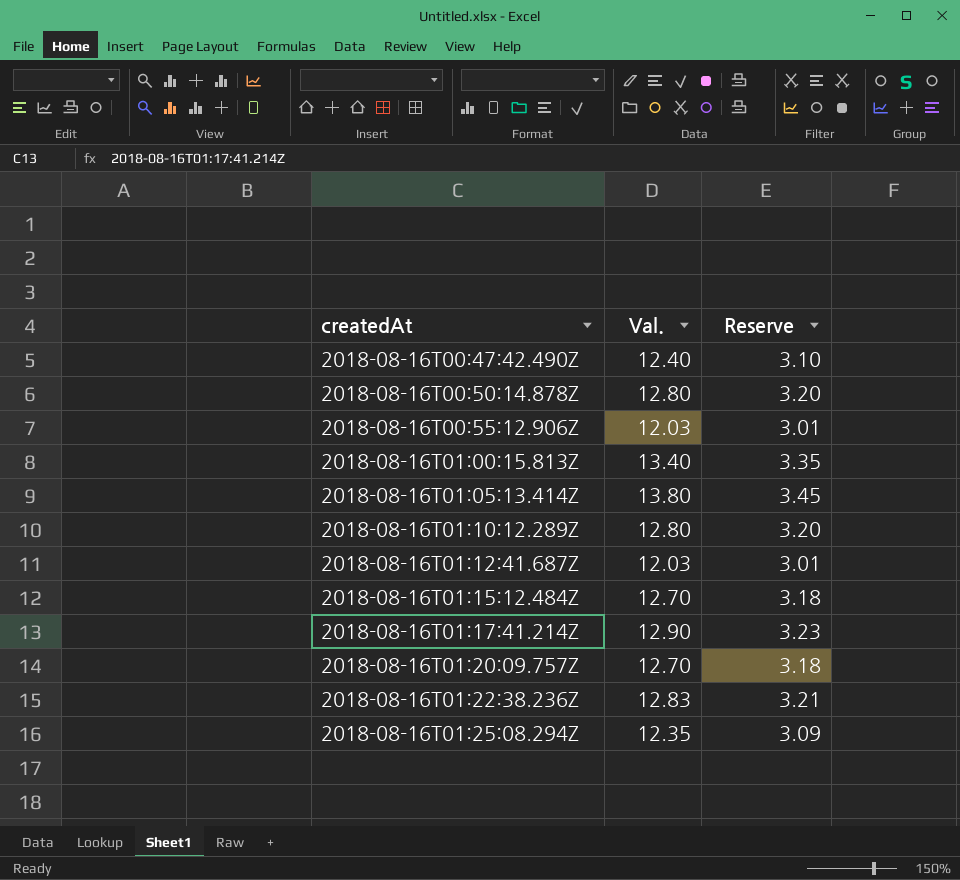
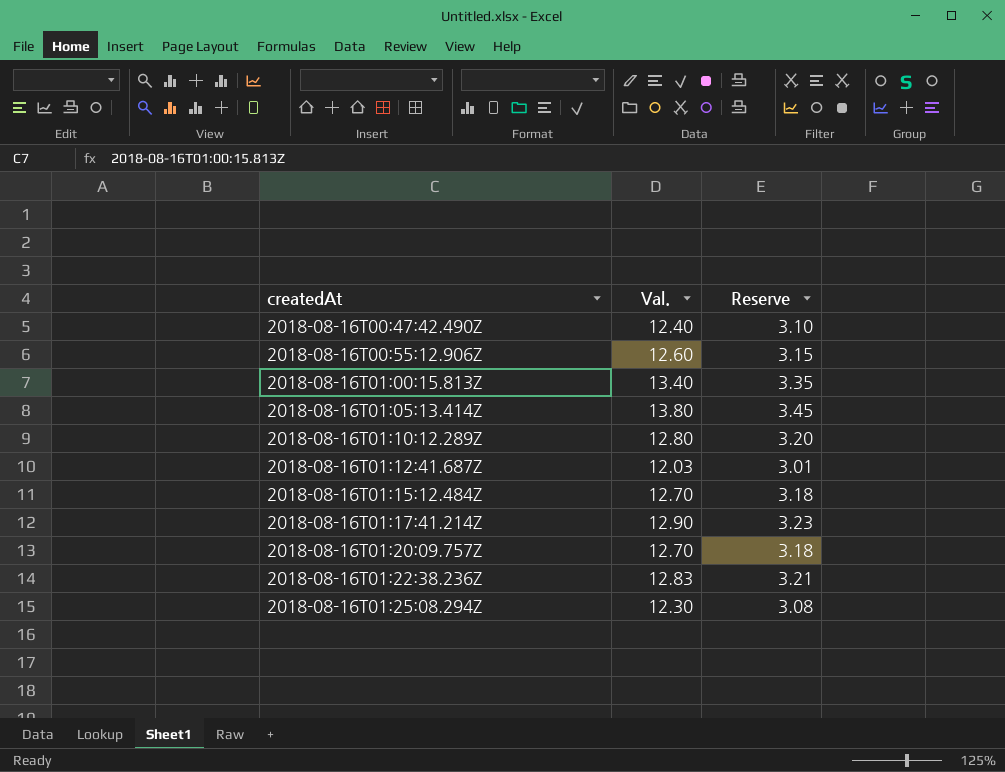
row 2018-08-16T00:50:14.878Z: 12.80 | 3.20 -> none
2018-08-16T00:55:12.906Z | Val.: 12.03 -> 12.60
2018-08-16T00:55:12.906Z | Reserve: 3.01 -> 3.15
2018-08-16T01:25:08.294Z | Val.: 12.35 -> 12.30
2018-08-16T01:25:08.294Z | Reserve: 3.09 -> 3.08

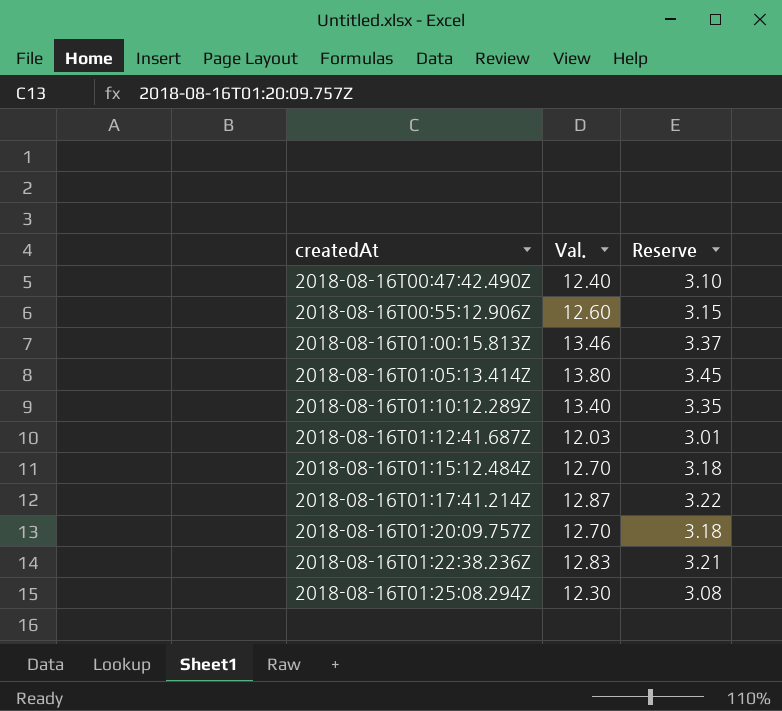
2018-08-16T01:00:15.813Z | Val.: 13.40 -> 13.46
2018-08-16T01:00:15.813Z | Reserve: 3.35 -> 3.37
2018-08-16T01:10:12.289Z | Val.: 12.80 -> 13.40
2018-08-16T01:10:12.289Z | Reserve: 3.20 -> 3.35
2018-08-16T01:17:41.214Z | Val.: 12.90 -> 12.87
2018-08-16T01:17:41.214Z | Reserve: 3.23 -> 3.22

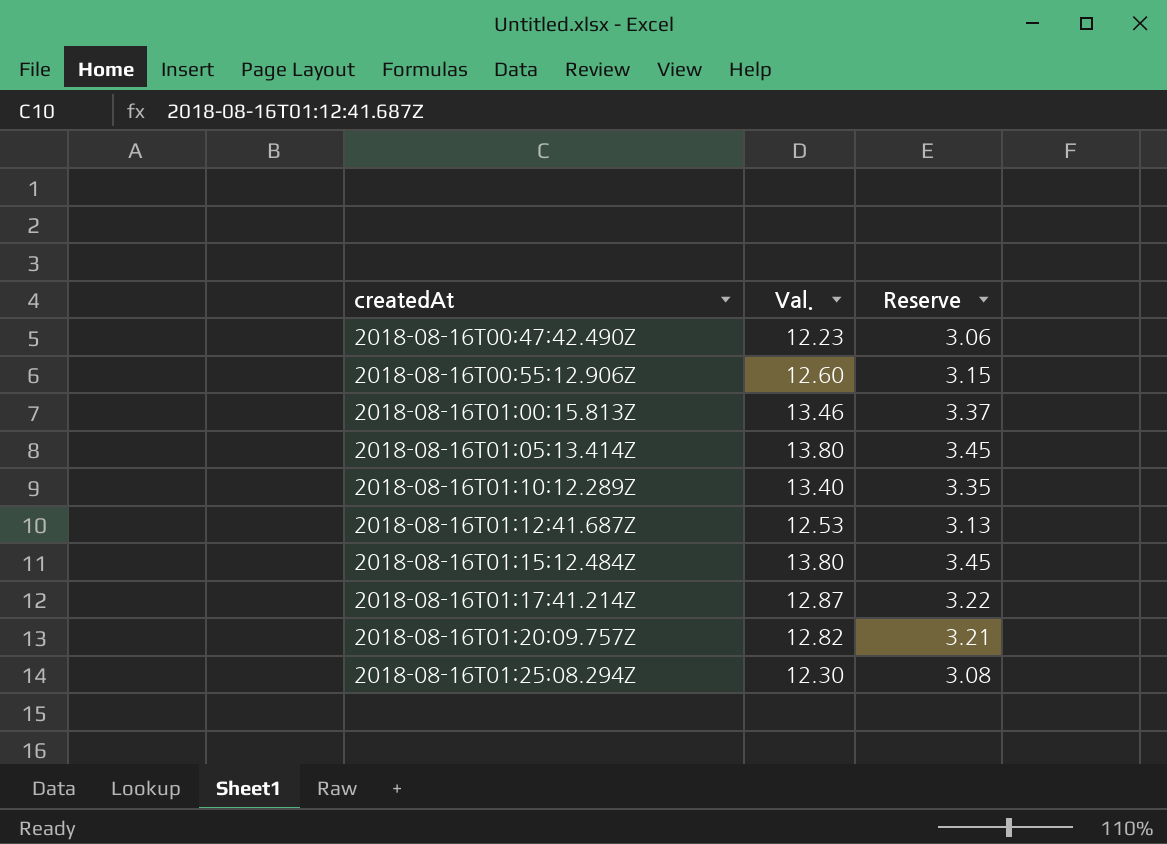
row 2018-08-16T01:22:38.236Z: 12.83 | 3.21 -> none
2018-08-16T00:47:42.490Z | Val.: 12.40 -> 12.23
2018-08-16T00:47:42.490Z | Reserve: 3.10 -> 3.06
2018-08-16T01:12:41.687Z | Val.: 12.03 -> 12.53
2018-08-16T01:12:41.687Z | Reserve: 3.01 -> 3.13
2018-08-16T01:15:12.484Z | Val.: 12.70 -> 13.80
2018-08-16T01:15:12.484Z | Reserve: 3.18 -> 3.45
2018-08-16T01:20:09.757Z | Val.: 12.70 -> 12.82
2018-08-16T01:20:09.757Z | Reserve: 3.18 -> 3.21

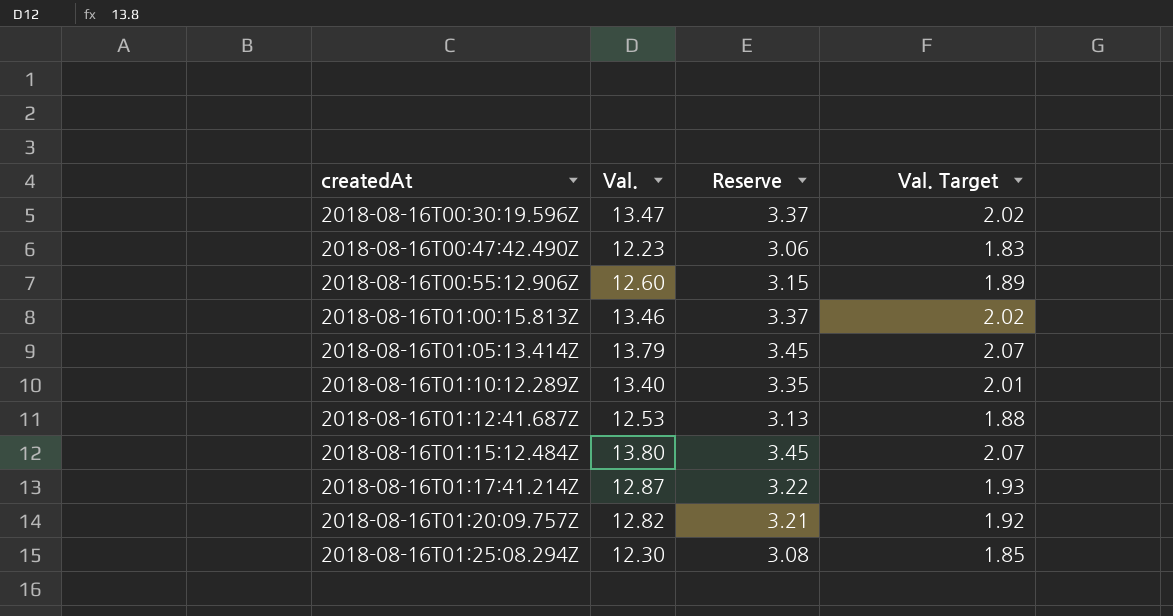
column Val. Target | formula: none -> [Val.] * 0.15
row 2018-08-16T00:30:19.596Z: none -> 13.47 | 3.37 | 2.02
2018-08-16T01:05:13.414Z | Val.: 13.80 -> 13.79

